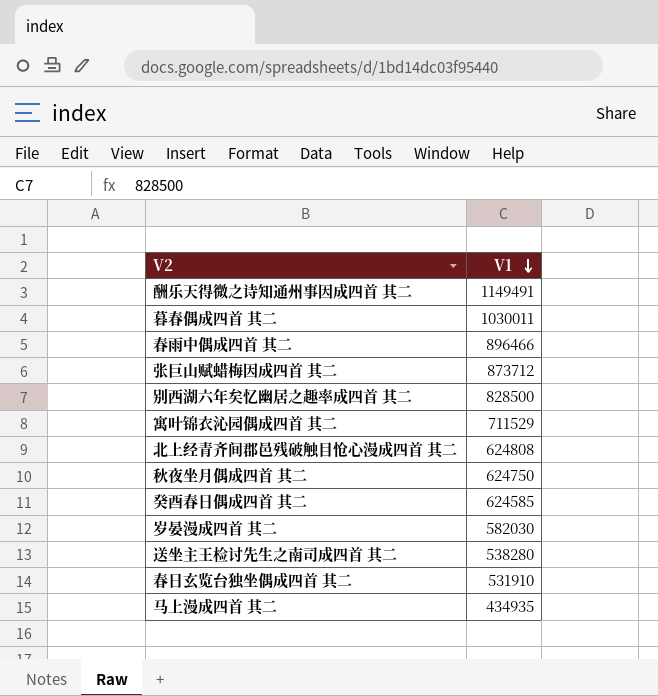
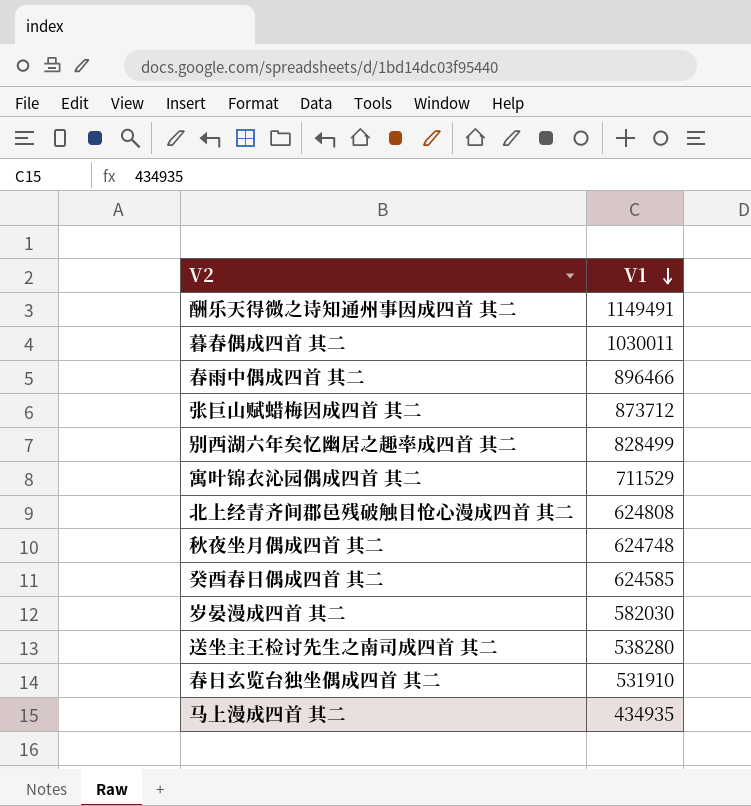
别西湖六年矣忆幽居之趣率成四首 其二 | V1: 828500 -> 828499
秋夜坐月偶成四首 其二 | V1: 624750 -> 624748

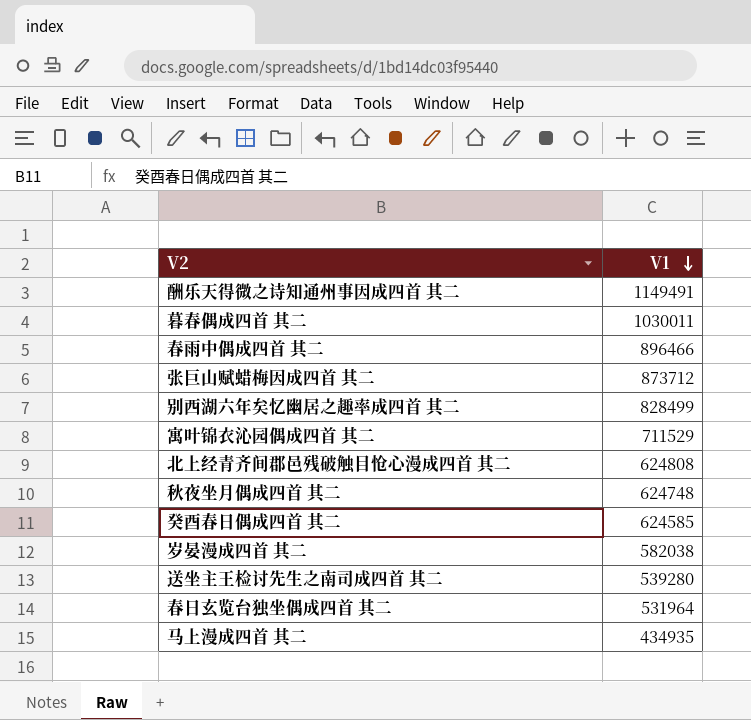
岁晏漫成四首 其二 | V1: 582030 -> 582038
送坐主王检讨先生之南司成四首 其二 | V1: 538280 -> 539280
春日玄览台独坐偶成四首 其二 | V1: 531910 -> 531964

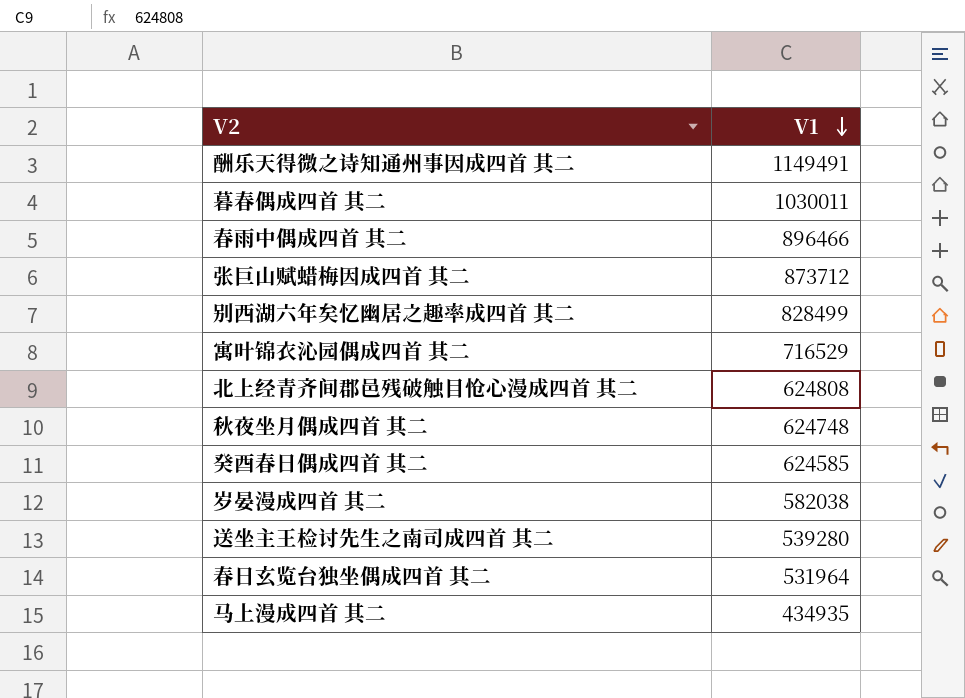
寓叶锦衣沁园偶成四首 其二 | V1: 711529 -> 716529

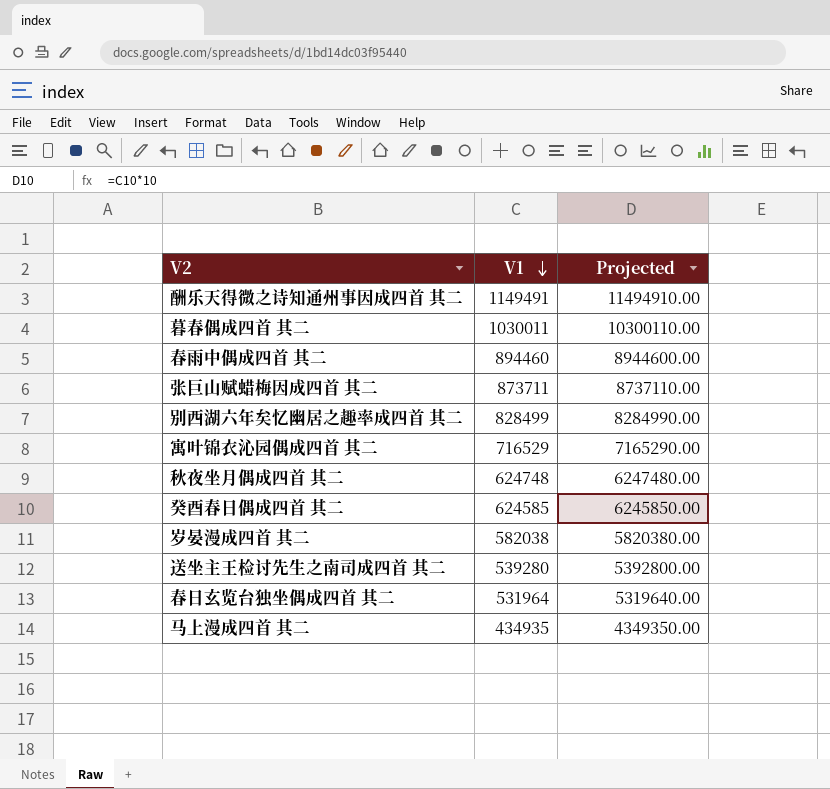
column Projected | formula: none -> [V1] * 10
row 北上经青齐间郡邑残破触目怆心漫成四首 其二: 624808 -> none
春雨中偶成四首 其二 | V1: 896466 -> 894460
张巨山赋蜡梅因成四首 其二 | V1: 873712 -> 873711

